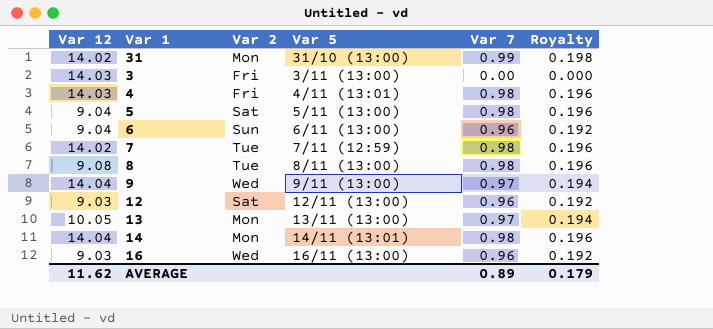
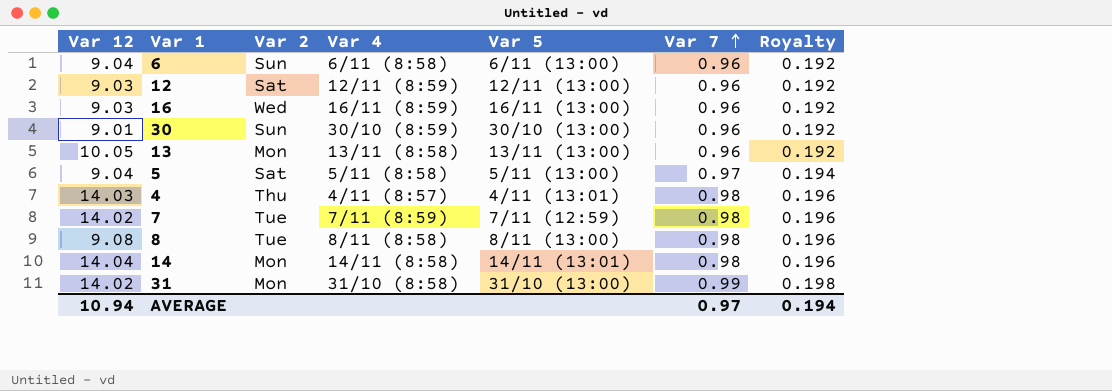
row order: none -> Var 7 ascending
column Var 4 | position: none -> 4
row 3: 14.03 | Fri | 3/11 (13:00) | 0.00 | 0.000 -> none
row 9: 14.04 | Wed | 9/11 (13:00) | 0.97 | 0.194 -> none
row 30: none -> 9.01 | Sun | 30/10 (8:59) | 30/10 (13:00) | 0.96 | 0.192
13 | Var 7: 0.97 -> 0.96
13 | Royalty: 0.194 -> 0.192
5 | Var 7: 0.98 -> 0.97
5 | Royalty: 0.196 -> 0.194
4 | Var 2: Fri -> Thu
AVERAGE | Var 12: 11.62 -> 10.94
AVERAGE | Var 7: 0.89 -> 0.97
AVERAGE | Royalty: 0.179 -> 0.194

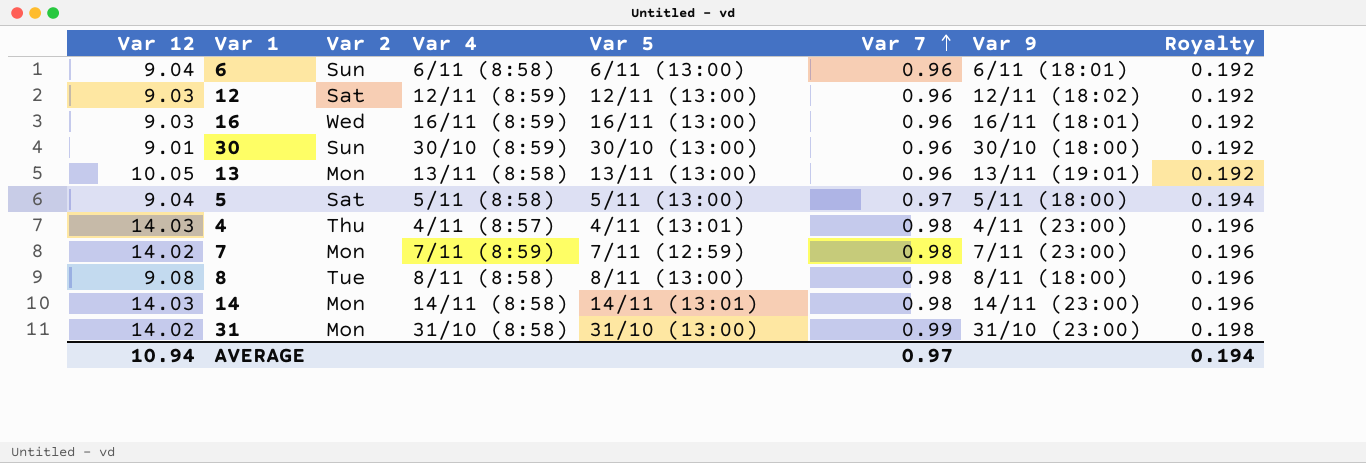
column Var 9 | position: none -> 7
7 | Var 2: Tue -> Mon
14 | Var 12: 14.04 -> 14.03

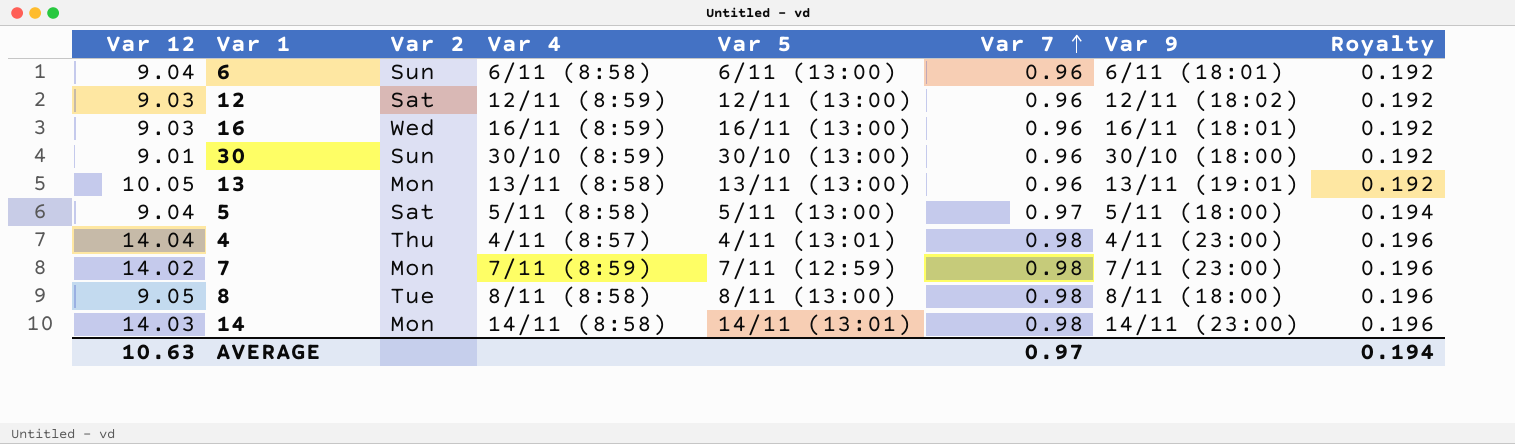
row 31: 14.02 | Mon | 31/10 (8:58) | 31/10 (13:00) | 0.99 | 31/10 (23:00) | 0.198 -> none
4 | Var 12: 14.03 -> 14.04
8 | Var 12: 9.08 -> 9.05
AVERAGE | Var 12: 10.94 -> 10.63

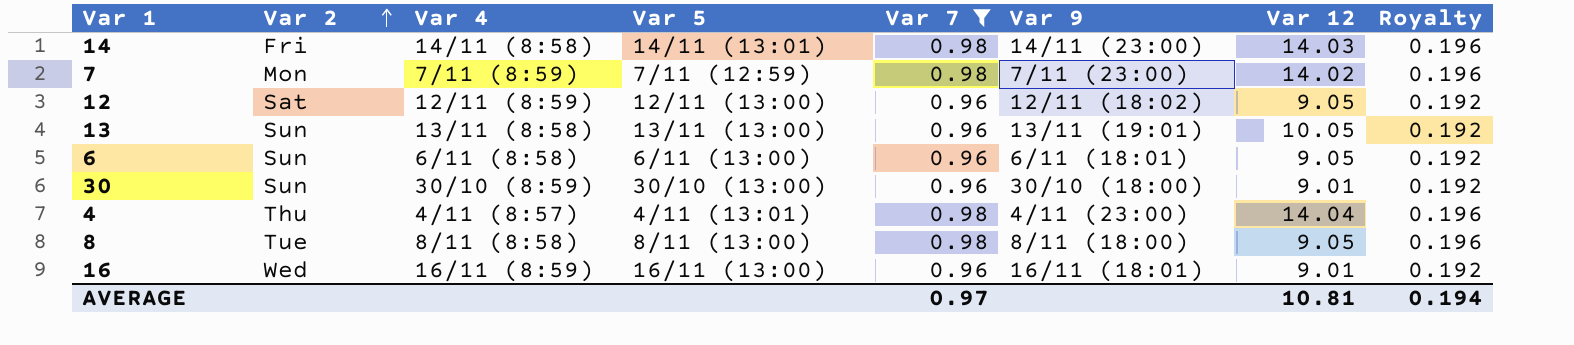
filter: none -> Var 7 != 0.97
row order: Var 7 ascending -> Var 2 ascending
column Var 12 | position: 1 -> 7
14 | Var 2: Mon -> Fri
12 | Var 12: 9.03 -> 9.05
13 | Var 2: Mon -> Sun
6 | Var 12: 9.04 -> 9.05
16 | Var 12: 9.03 -> 9.01
AVERAGE | Var 12: 10.63 -> 10.81

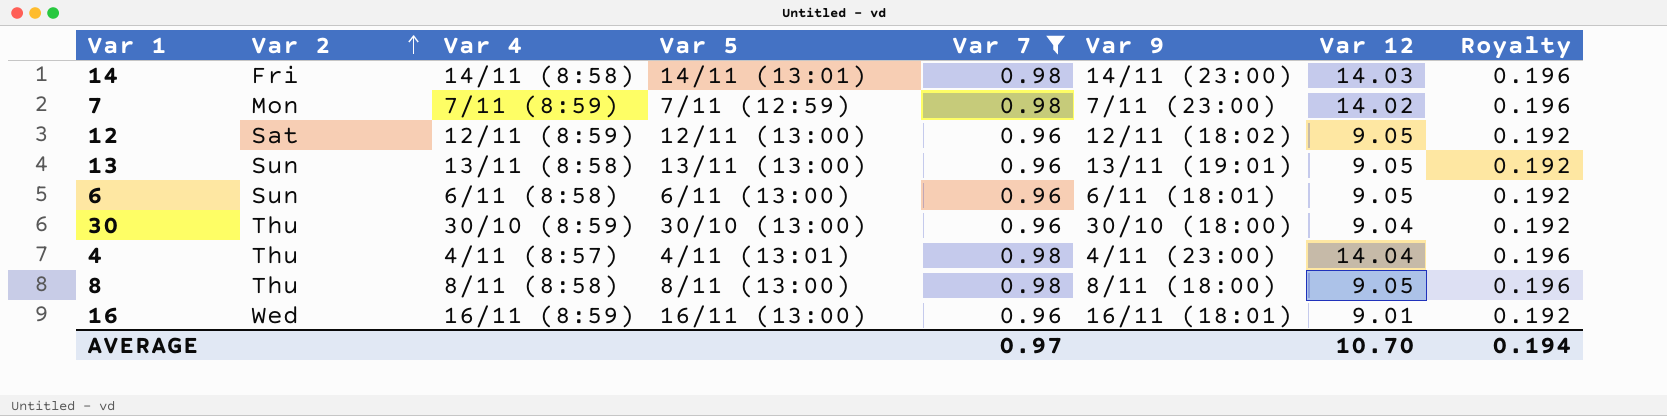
13 | Var 12: 10.05 -> 9.05
30 | Var 2: Sun -> Thu
30 | Var 12: 9.01 -> 9.04
8 | Var 2: Tue -> Thu
AVERAGE | Var 12: 10.81 -> 10.70

